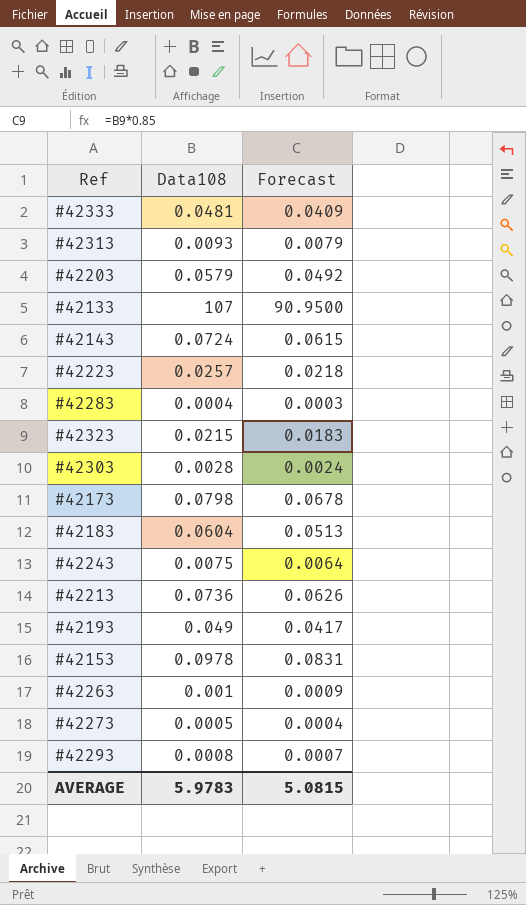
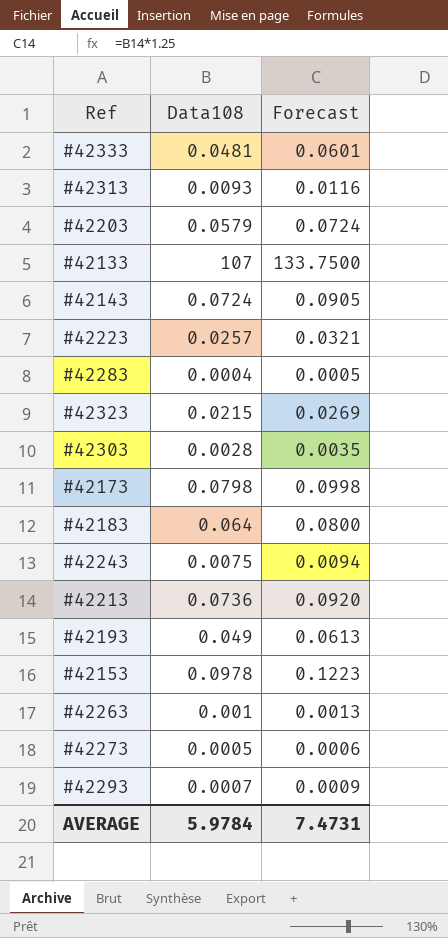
column Forecast | formula: [Data108] * 0.85 -> [Data108] * 1.25
#42183 | Data108: 0.0604 -> 0.064
#42293 | Data108: 0.0008 -> 0.0007
AVERAGE | Data108: 5.9783 -> 5.9784
AVERAGE | Forecast: 5.0815 -> 7.4731

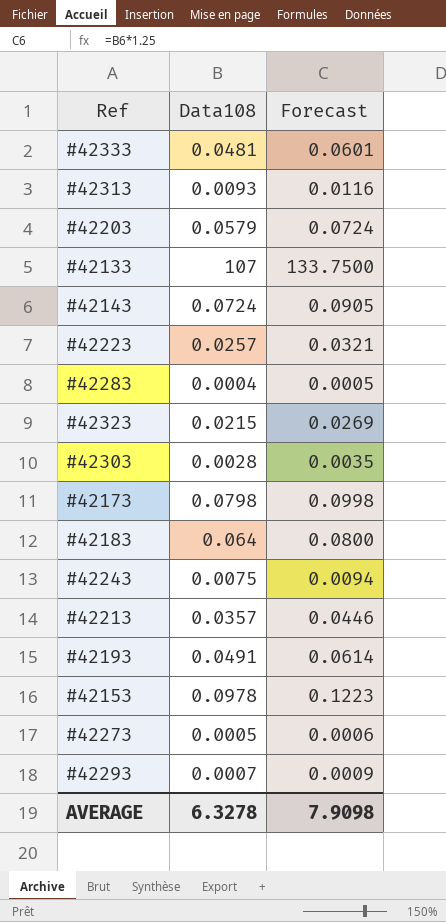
row #42263: 0.001 | 0.0013 -> none
#42213 | Data108: 0.0736 -> 0.0357
#42213 | Forecast: 0.0920 -> 0.0446
#42193 | Data108: 0.049 -> 0.0491
#42193 | Forecast: 0.0613 -> 0.0614
AVERAGE | Data108: 5.9784 -> 6.3278
AVERAGE | Forecast: 7.4731 -> 7.9098

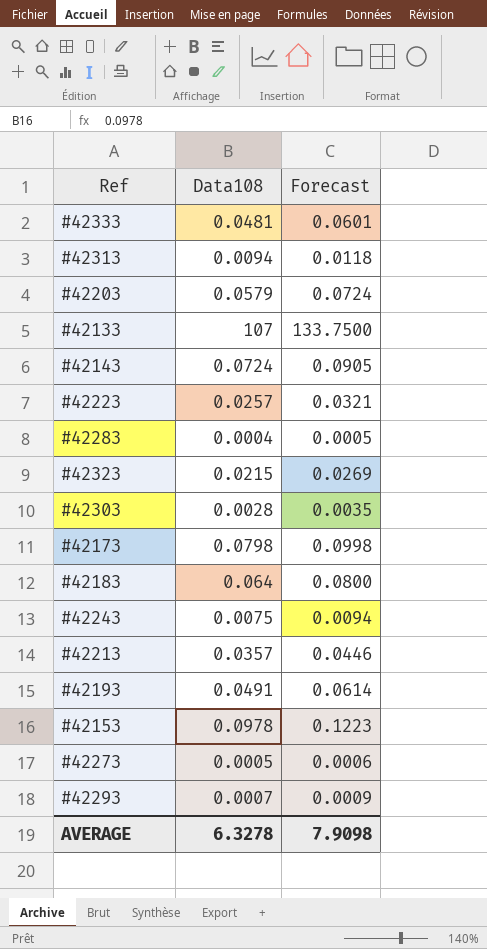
#42313 | Data108: 0.0093 -> 0.0094
#42313 | Forecast: 0.0116 -> 0.0118

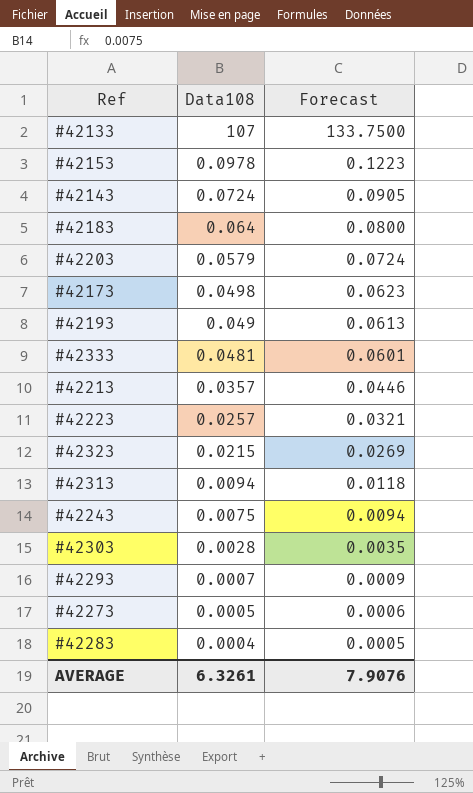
row order: none -> Data108 descending
#42173 | Data108: 0.0798 -> 0.0498
#42173 | Forecast: 0.0998 -> 0.0623
#42193 | Data108: 0.0491 -> 0.049
#42193 | Forecast: 0.0614 -> 0.0613
AVERAGE | Data108: 6.3278 -> 6.3261
AVERAGE | Forecast: 7.9098 -> 7.9076

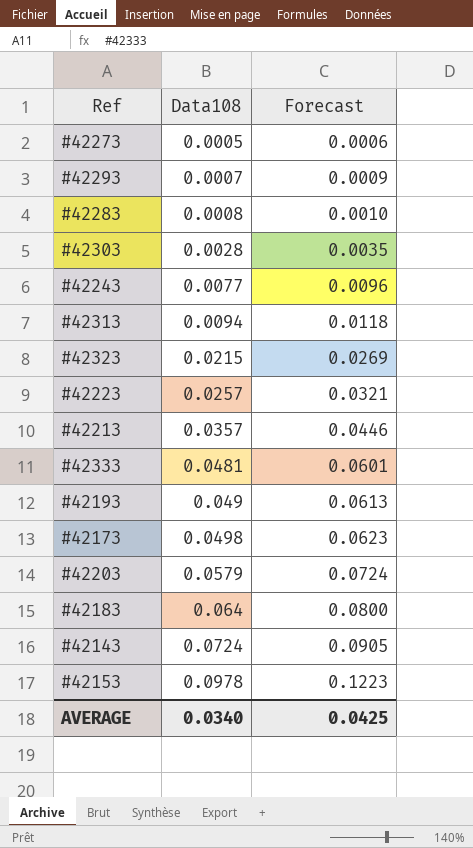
row order: Data108 descending -> Data108 ascending
row #42133: 107 | 133.7500 -> none
#42283 | Data108: 0.0004 -> 0.0008
#42283 | Forecast: 0.0005 -> 0.0010
#42243 | Data108: 0.0075 -> 0.0077
#42243 | Forecast: 0.0094 -> 0.0096
AVERAGE | Data108: 6.3261 -> 0.0340
AVERAGE | Forecast: 7.9076 -> 0.0425

